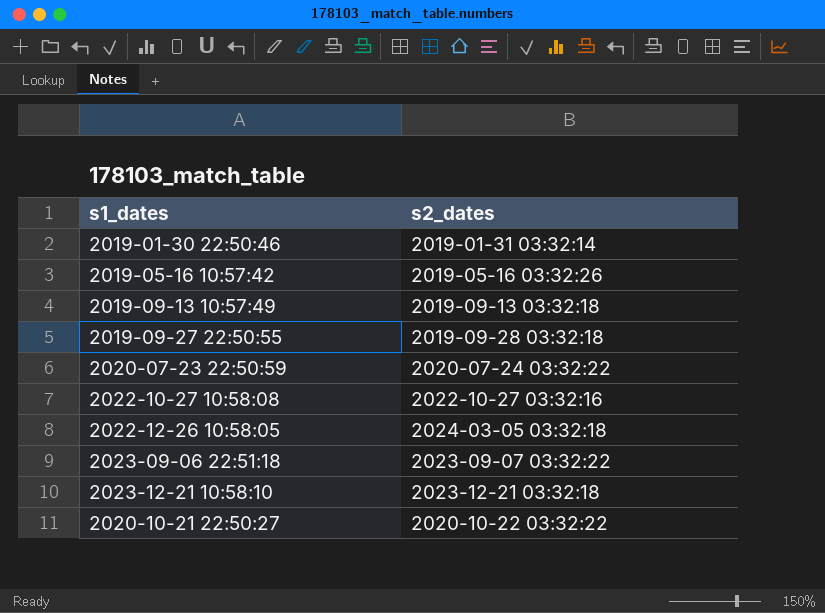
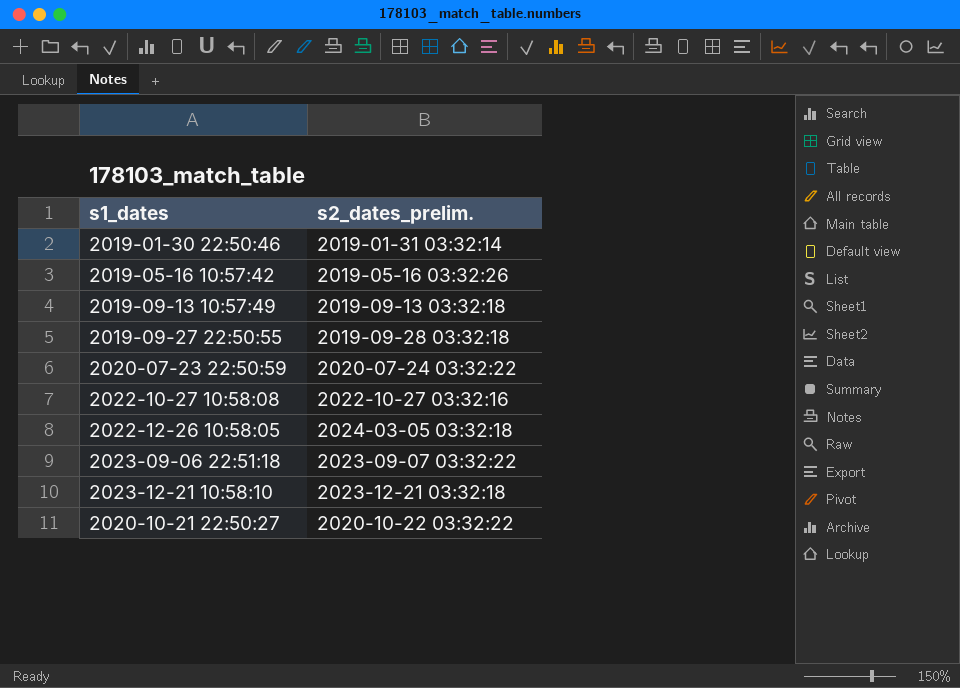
column name: s2_dates -> s2_dates_prelim.

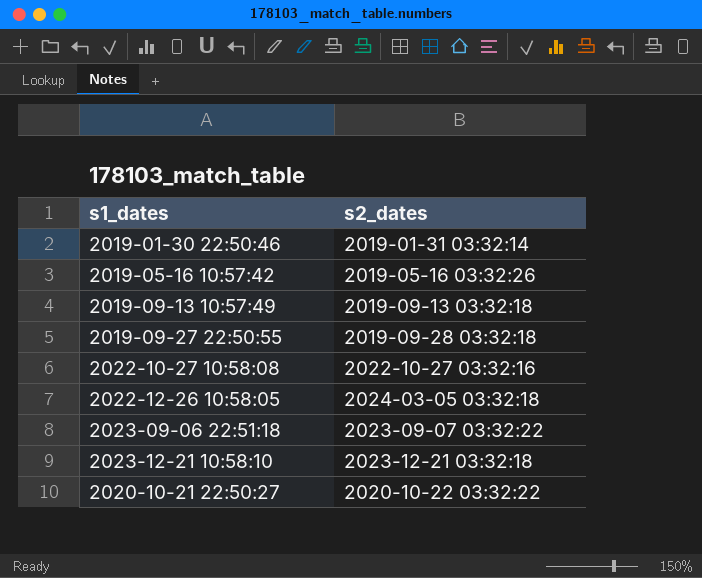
column name: s2_dates_prelim. -> s2_dates
row 2020-07-23 22:50:59: 2020-07-24 03:32:22 -> none

